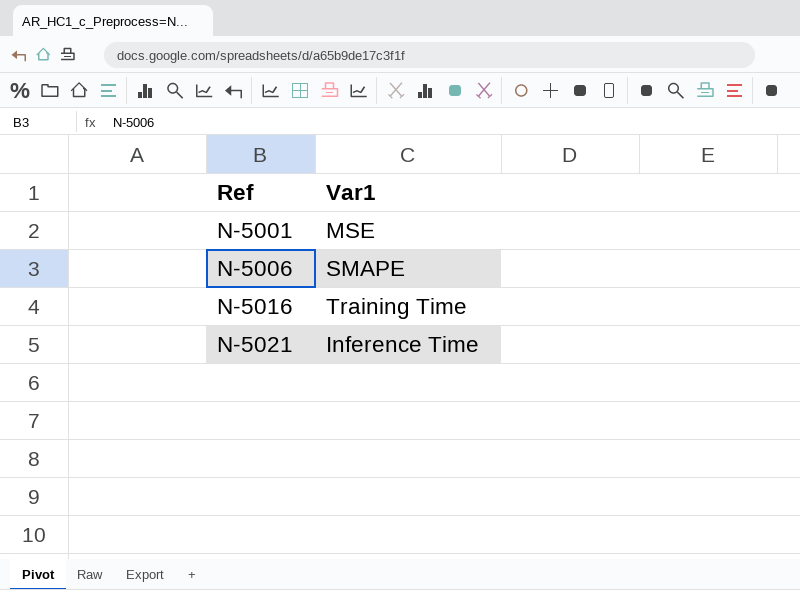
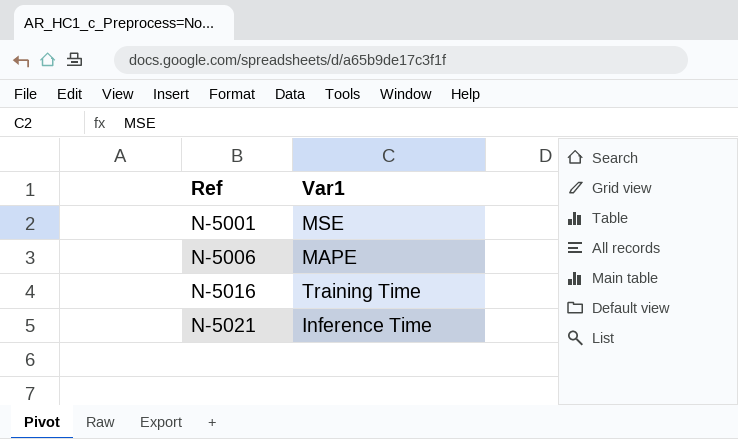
N-5006 | Var1: SMAPE -> MAPE

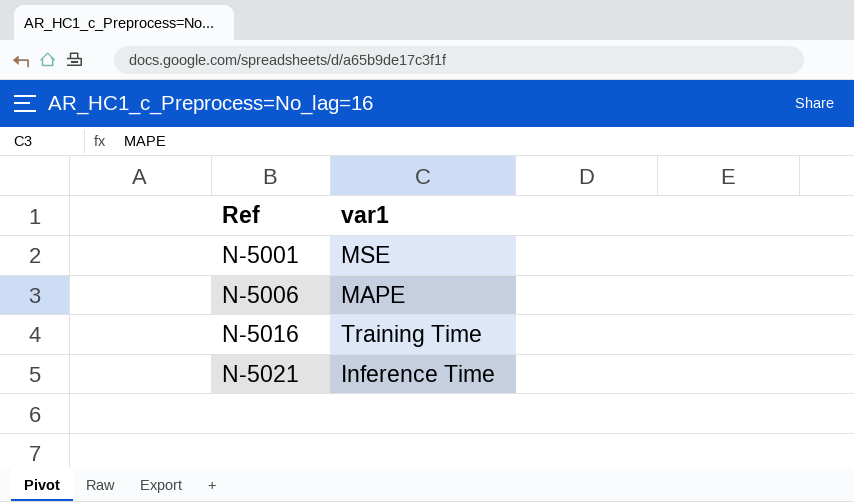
column name: Var1 -> var1

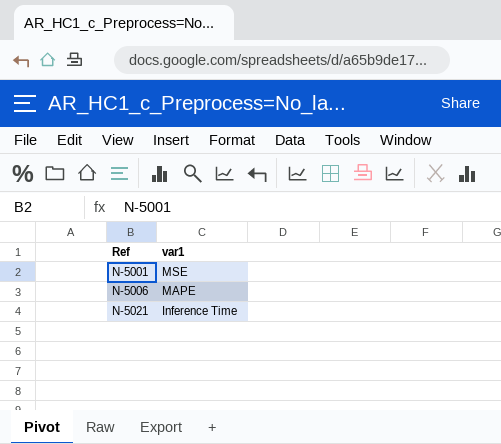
row N-5016: Training Time -> none

